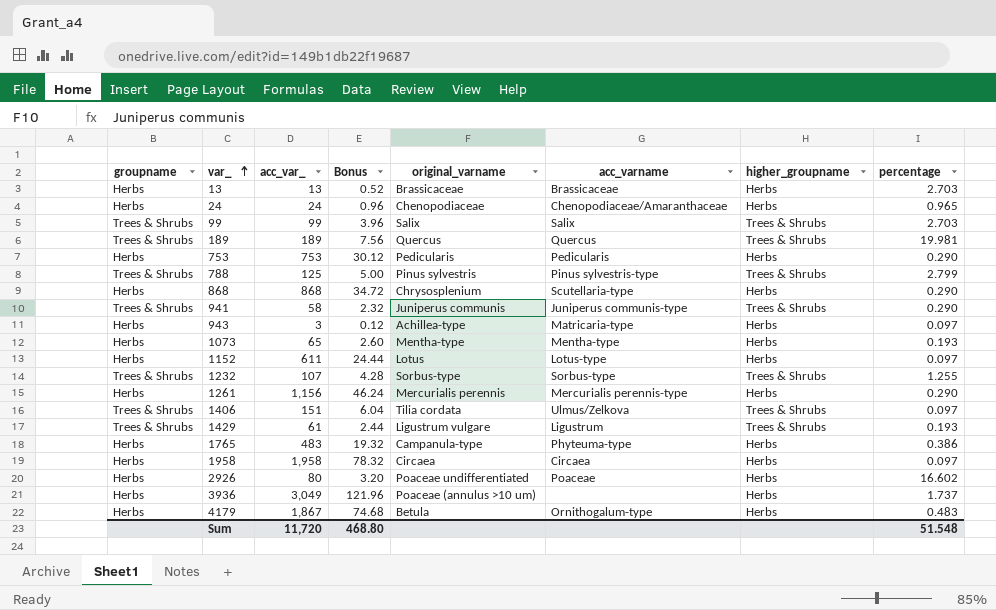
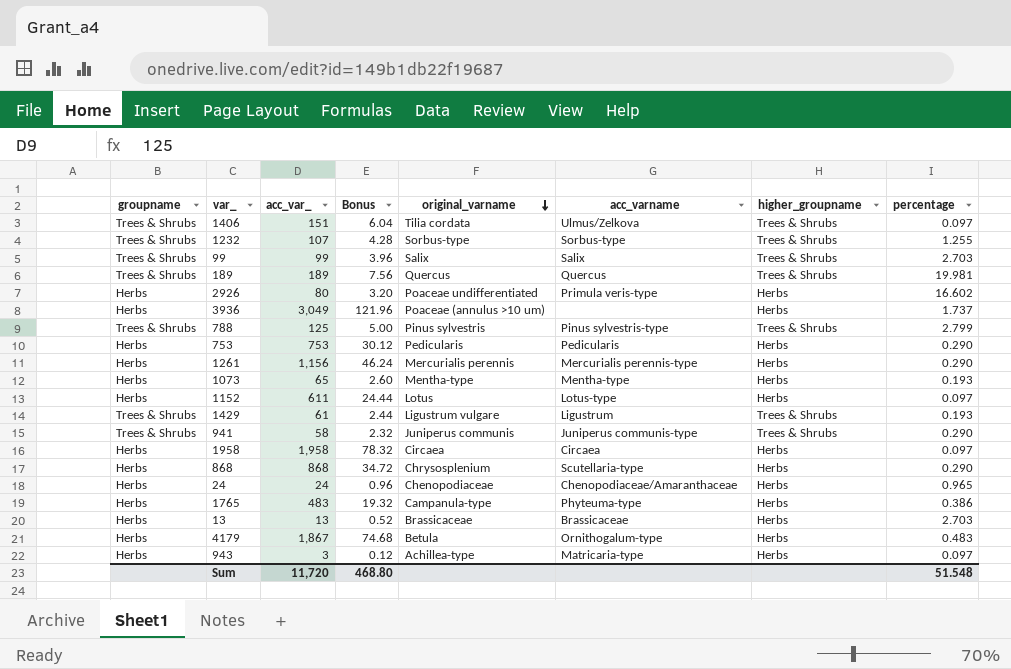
row order: var_ ascending -> original_varname descending
2926 | acc_varname: Poaceae -> Primula veris-type

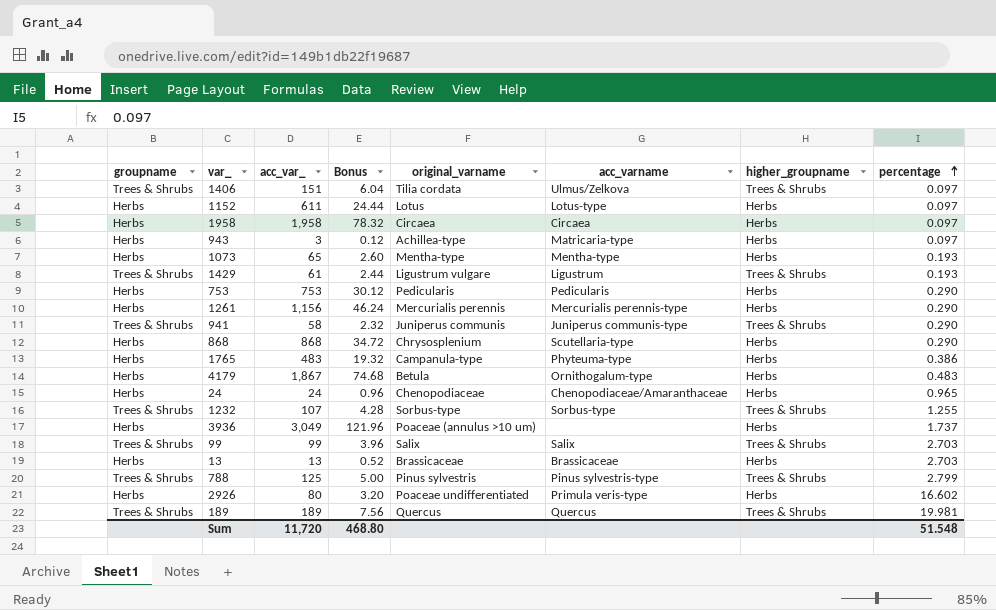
row order: original_varname descending -> percentage ascending

